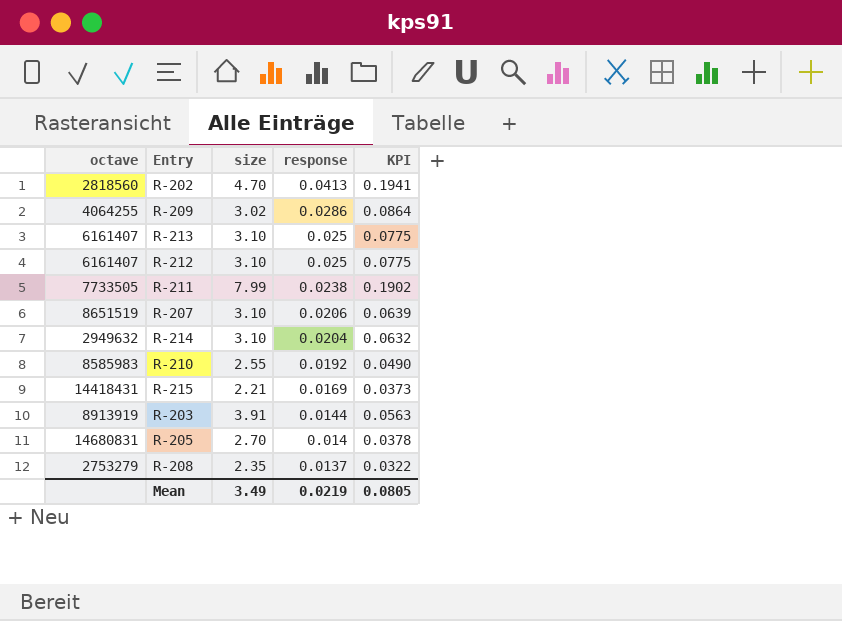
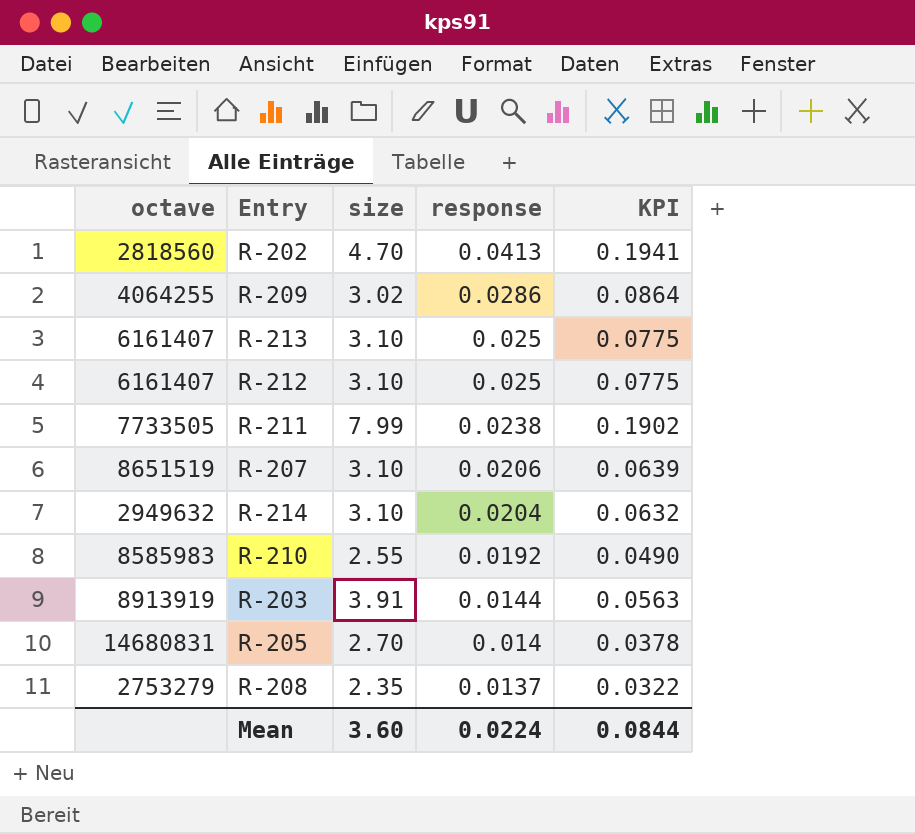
row R-215: 14418431 | 2.21 | 0.0169 | 0.0373 -> none
Mean | size: 3.49 -> 3.60
Mean | response: 0.0219 -> 0.0224
Mean | KPI: 0.0805 -> 0.0844

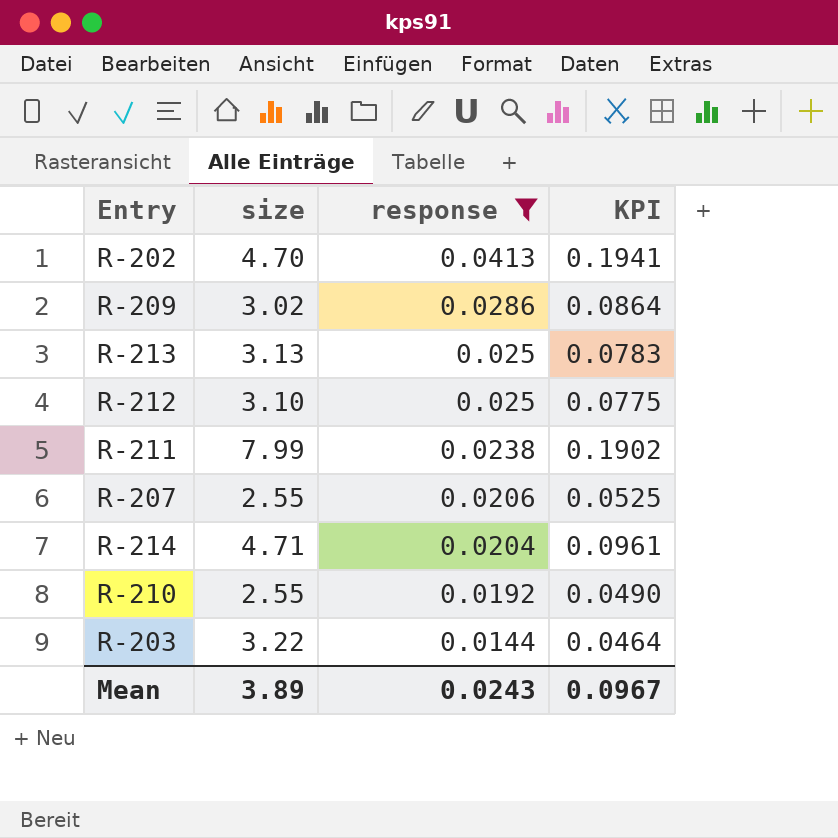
filter: none -> response >= 0.0144
column octave | position: 1 -> none
R-213 | size: 3.10 -> 3.13
R-213 | KPI: 0.0775 -> 0.0783
R-207 | size: 3.10 -> 2.55
R-207 | KPI: 0.0639 -> 0.0525
R-214 | size: 3.10 -> 4.71
R-214 | KPI: 0.0632 -> 0.0961
R-203 | size: 3.91 -> 3.22
R-203 | KPI: 0.0563 -> 0.0464
Mean | size: 3.60 -> 3.89
Mean | response: 0.0224 -> 0.0243
Mean | KPI: 0.0844 -> 0.0967

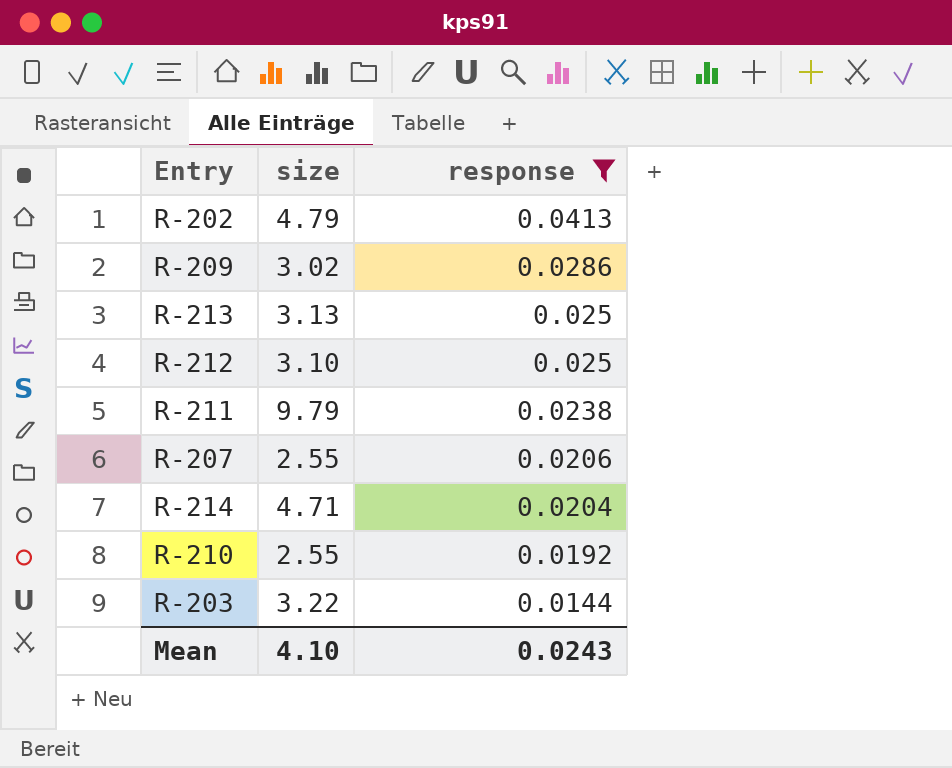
column KPI | formula: [size] * [response] -> none
R-202 | size: 4.70 -> 4.79
R-211 | size: 7.99 -> 9.79
Mean | size: 3.89 -> 4.10

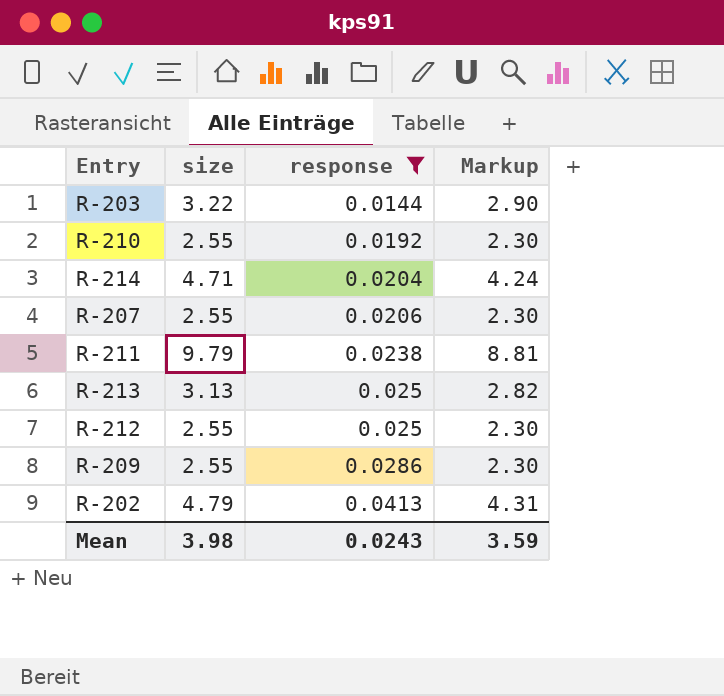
row order: response descending -> response ascending
column Markup | formula: none -> [size] * 0.9
R-212 | size: 3.10 -> 2.55
R-209 | size: 3.02 -> 2.55
Mean | size: 4.10 -> 3.98

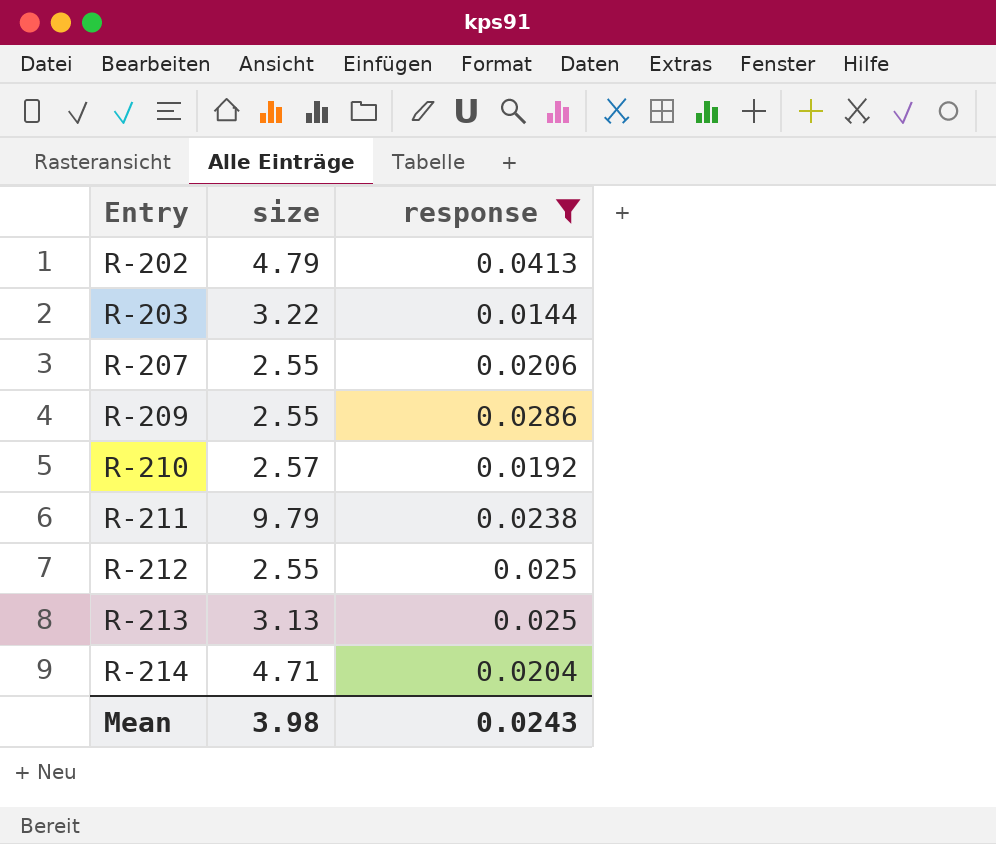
row order: response ascending -> Entry ascending
column Markup | formula: [size] * 0.9 -> none
R-210 | size: 2.55 -> 2.57

